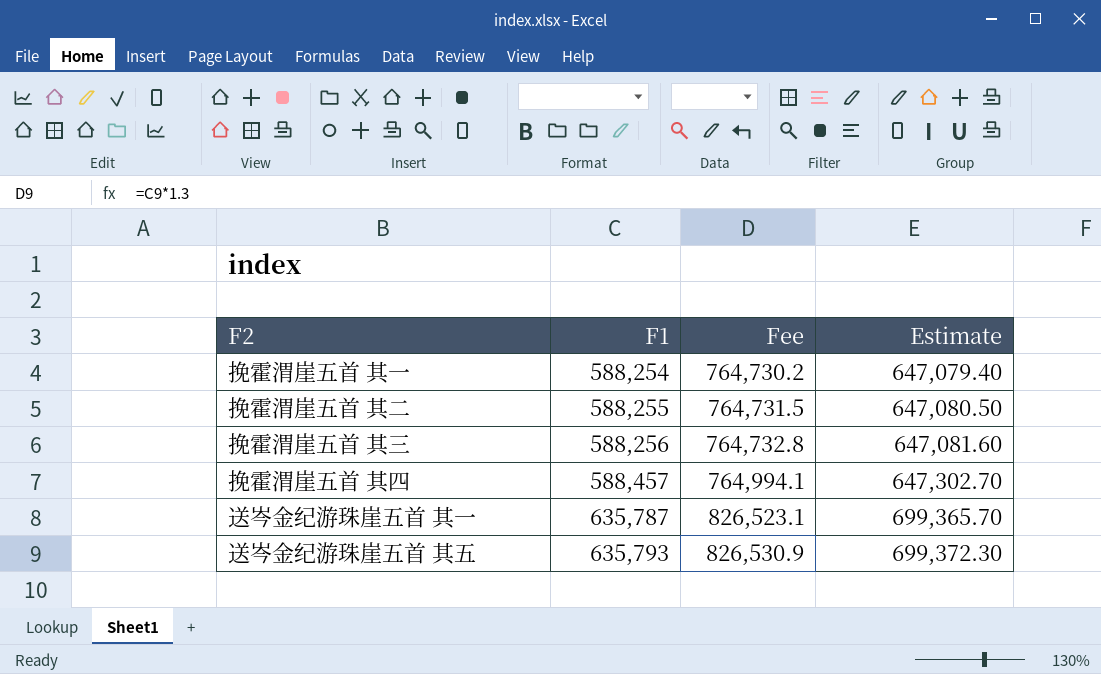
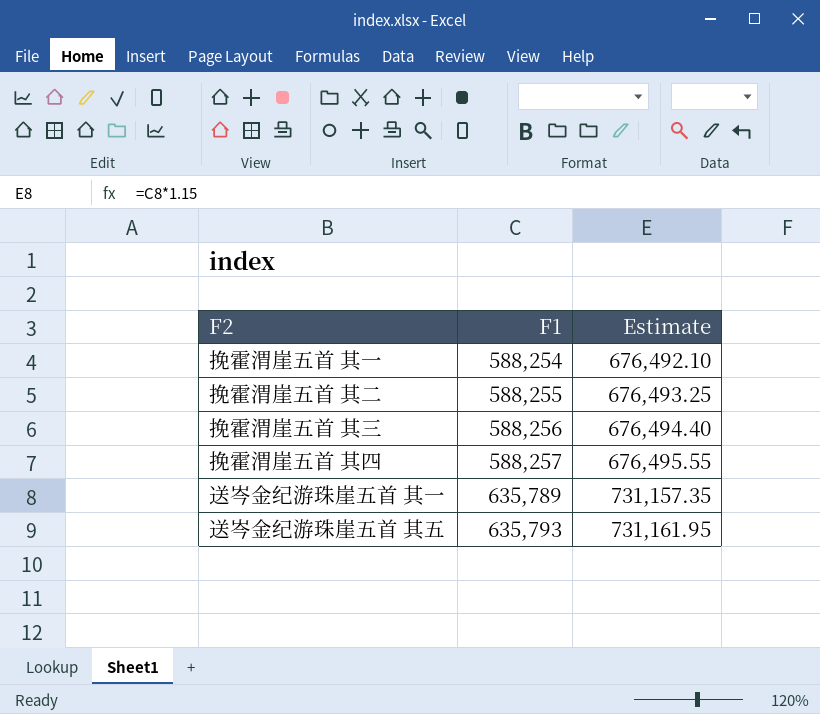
column Fee | formula: [F1] * 1.3 -> none
column Estimate | formula: [F1] * 1.1 -> [F1] * 1.15
挽霍渭崖五首 其四 | F1: 588,457 -> 588,257
送岑金纪游珠崖五首 其一 | F1: 635,787 -> 635,789

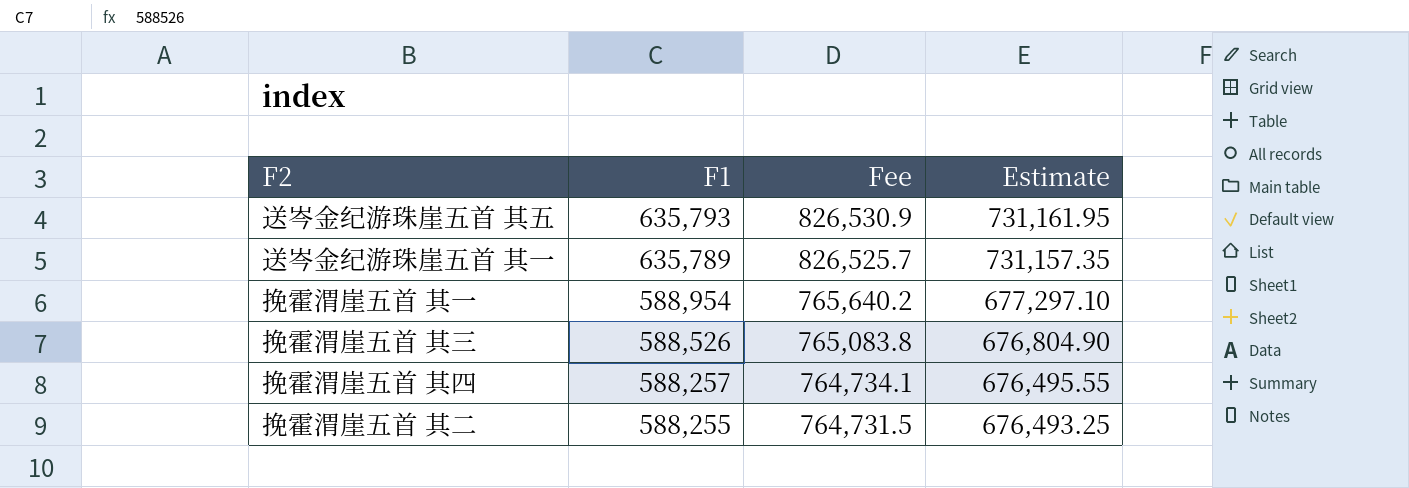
row order: F1 ascending -> F1 descending
column Fee | formula: none -> [F1] * 1.3
挽霍渭崖五首 其一 | F1: 588,254 -> 588,954
挽霍渭崖五首 其一 | Estimate: 676,492.10 -> 677,297.10
挽霍渭崖五首 其三 | F1: 588,256 -> 588,526
挽霍渭崖五首 其三 | Estimate: 676,494.40 -> 676,804.90

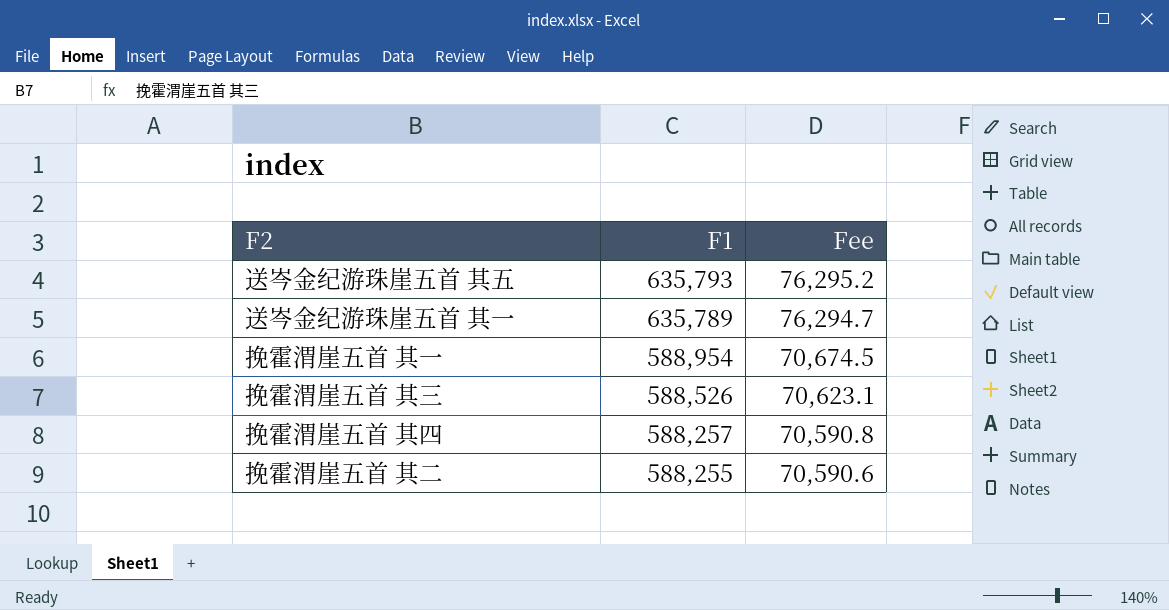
column Estimate | formula: [F1] * 1.15 -> none
column Fee | formula: [F1] * 1.3 -> [F1] * 0.12

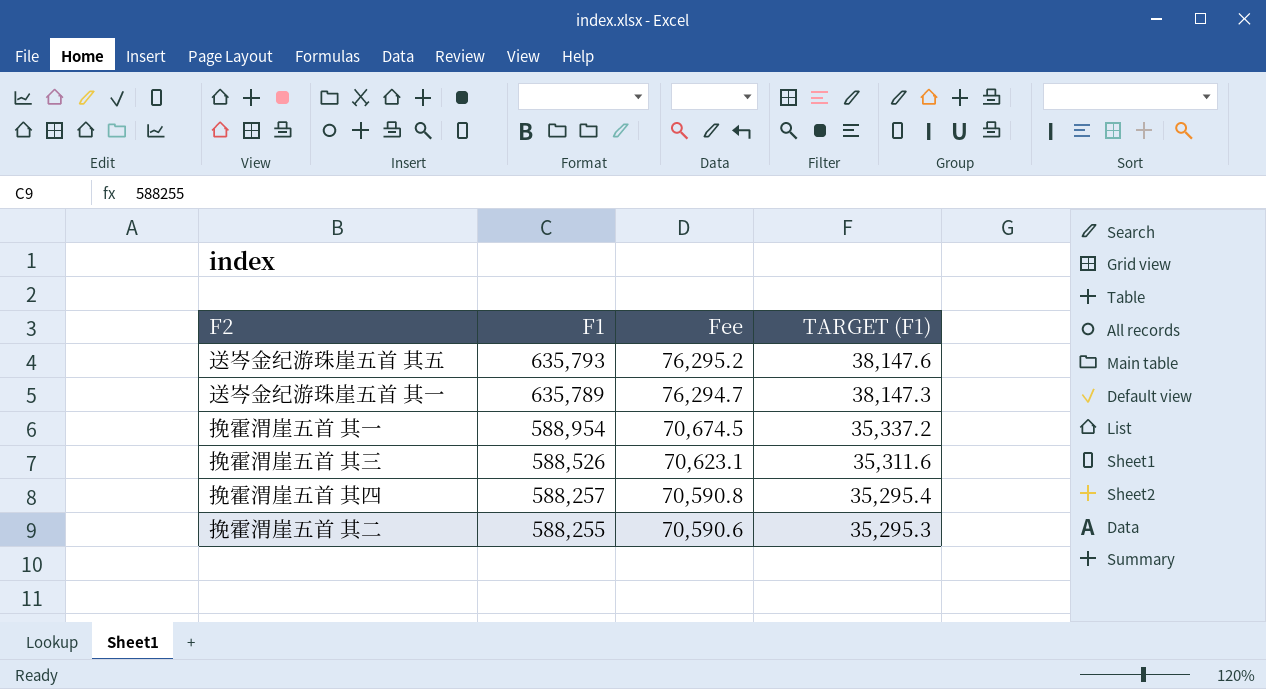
column TARGET (F1) | formula: none -> [F1] * 0.06

